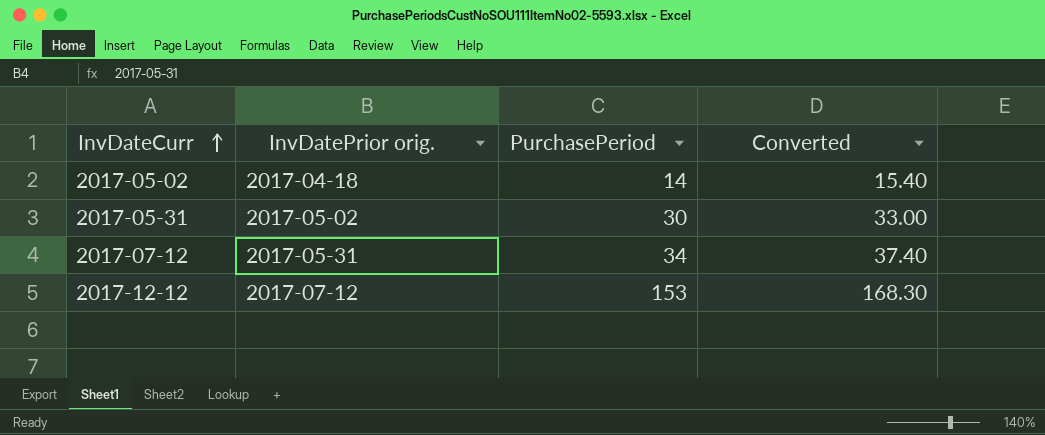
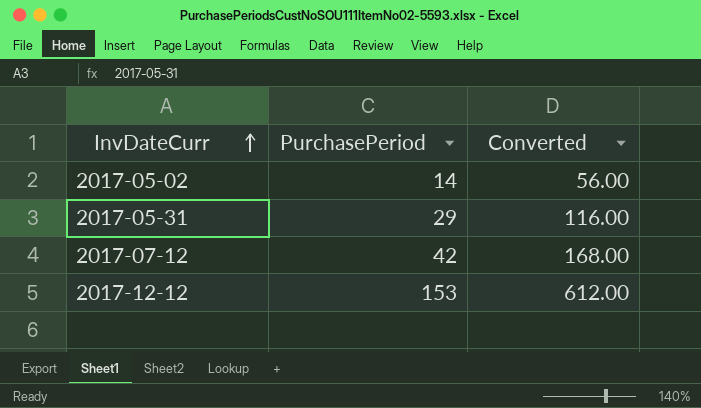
column InvDatePrior orig. | position: 2 -> none
column Converted | formula: [PurchasePeriod] * 1.1 -> [PurchasePeriod] * 4
2017-05-31 | PurchasePeriod: 30 -> 29
2017-07-12 | PurchasePeriod: 34 -> 42

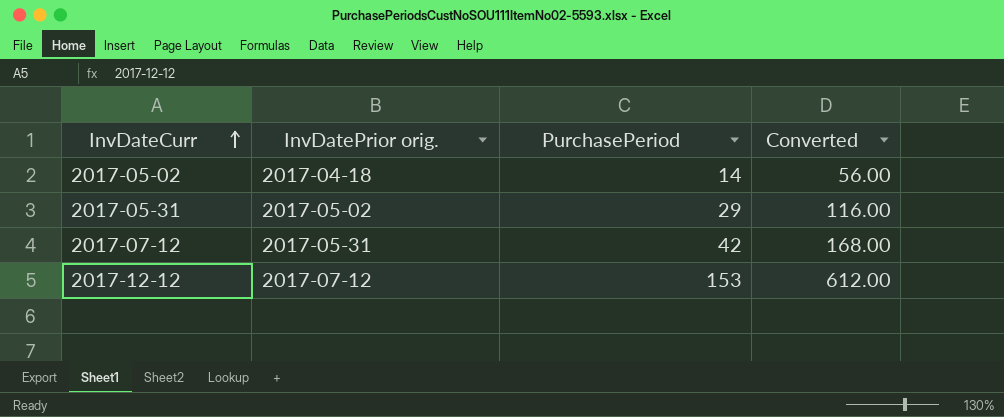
column InvDatePrior orig. | position: none -> 2

